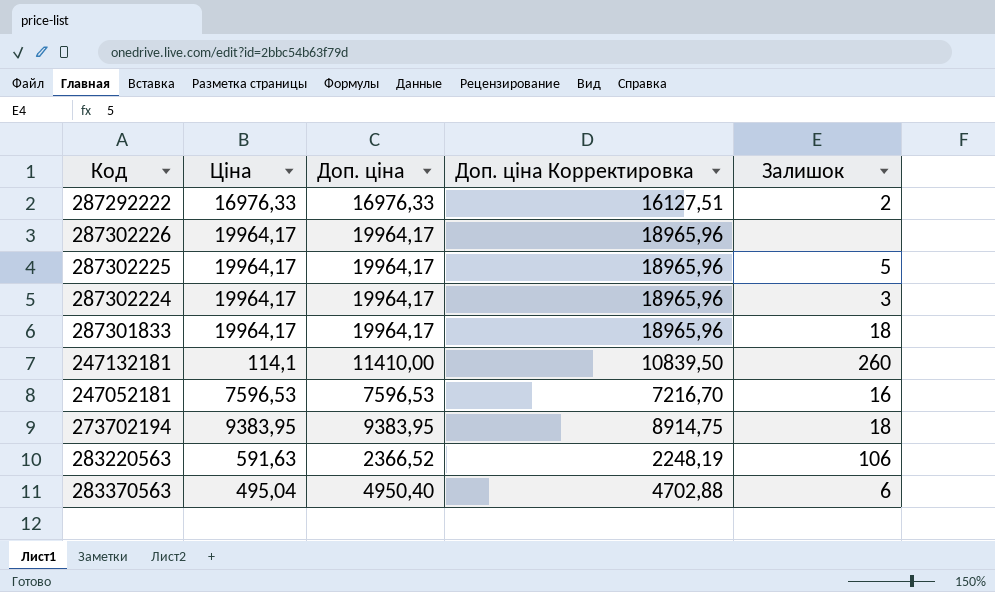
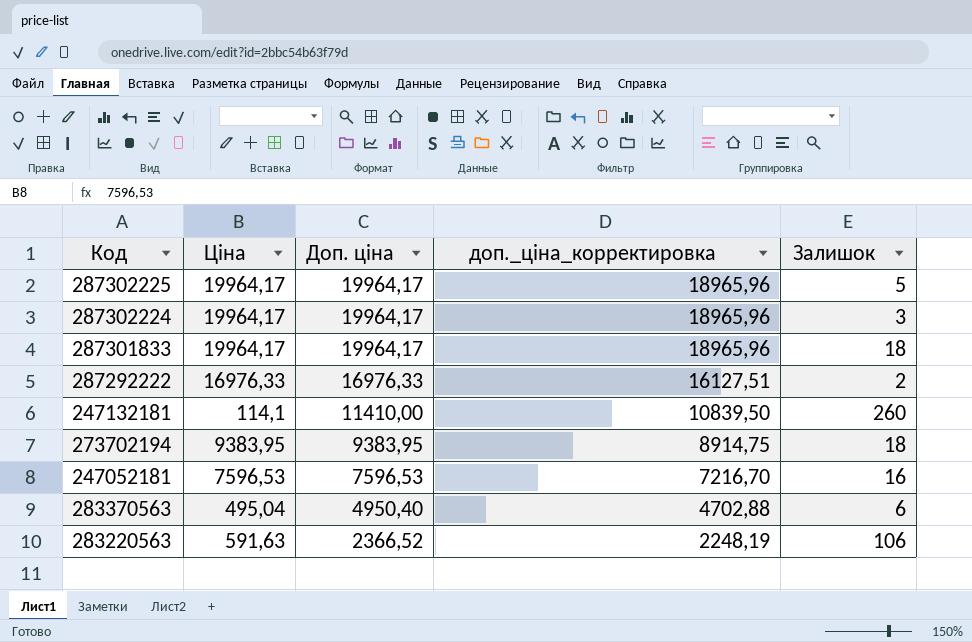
row order: none -> Доп. ціна descending
column name: Доп. ціна Корректировка -> доп._ціна_корректировка
row 287302226: 19964,17 | 19964,17 | 18965,96 | none -> none

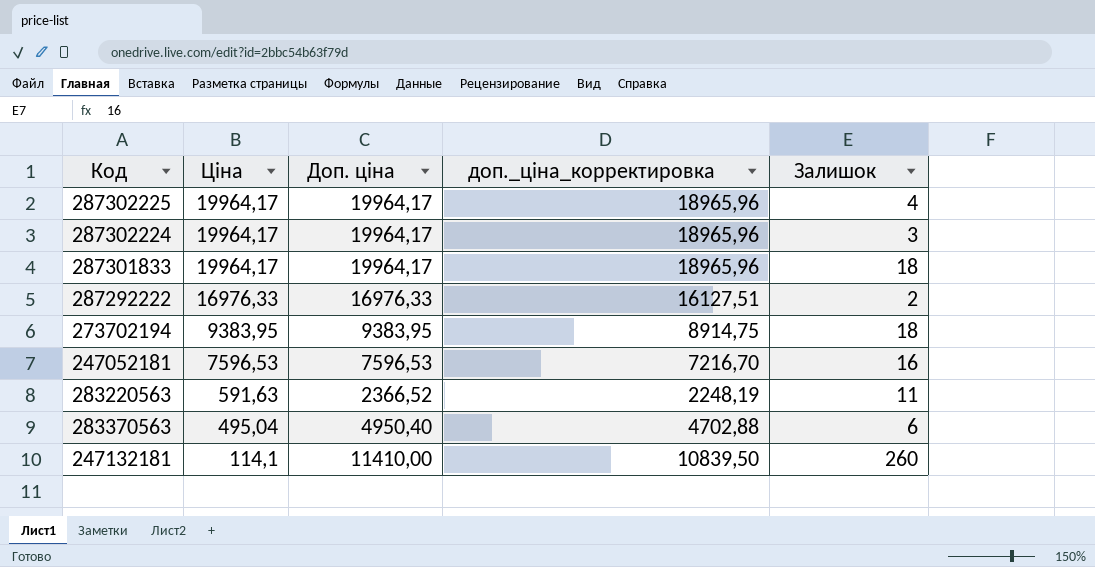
row order: Доп. ціна descending -> Ціна descending
287302225 | Залишок: 5 -> 4
283220563 | Залишок: 106 -> 11

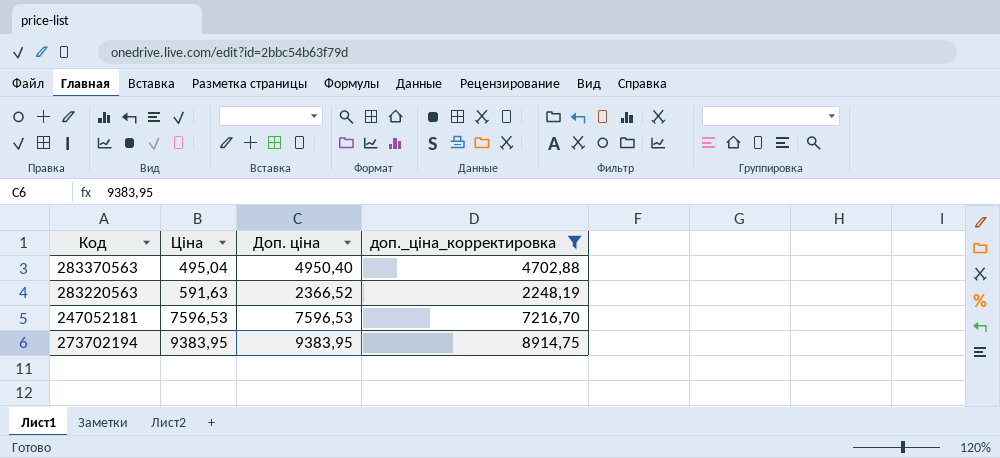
filter: none -> доп._ціна_корректировка <= 8914,75
row order: Ціна descending -> Ціна ascending
column Залишок | position: 5 -> none

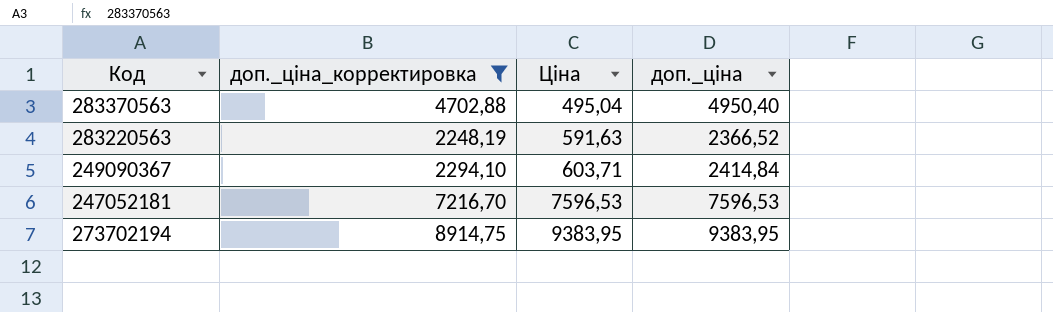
column доп._ціна_корректировка | position: 4 -> 2
column name: Доп. ціна -> доп._ціна
row 249090367: none -> 2294,10 | 603,71 | 2414,84

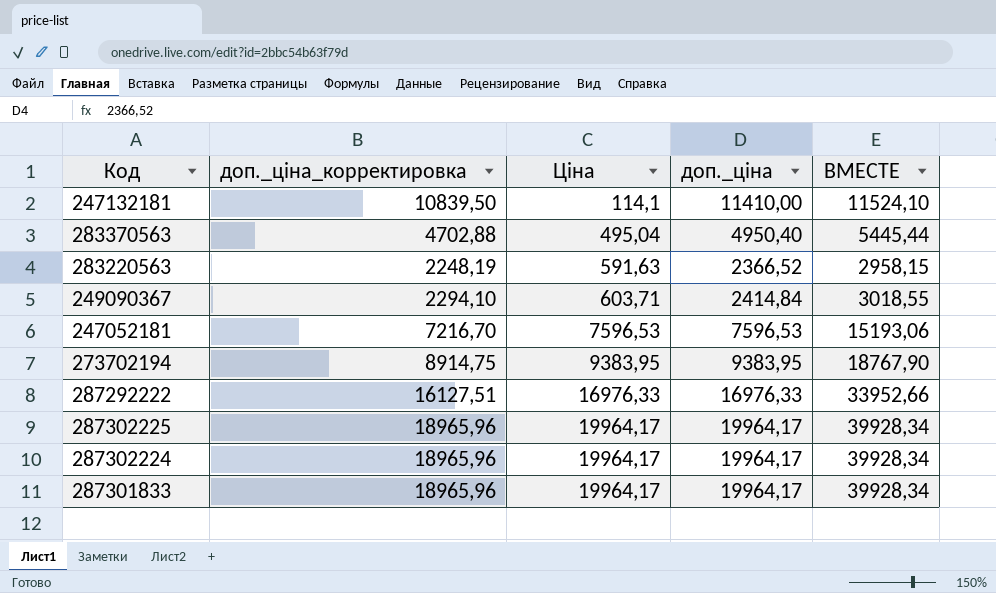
filter: доп._ціна_корректировка <= 8914,75 -> none
column ВМЕСТЕ | formula: none -> [Ціна] + [доп._ціна]

